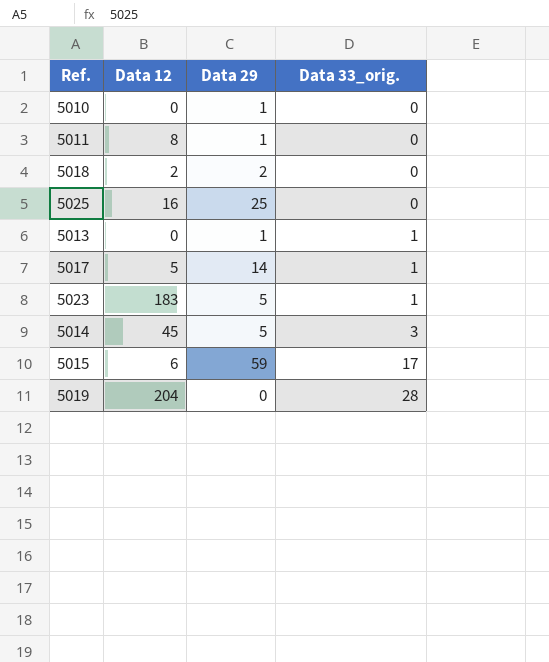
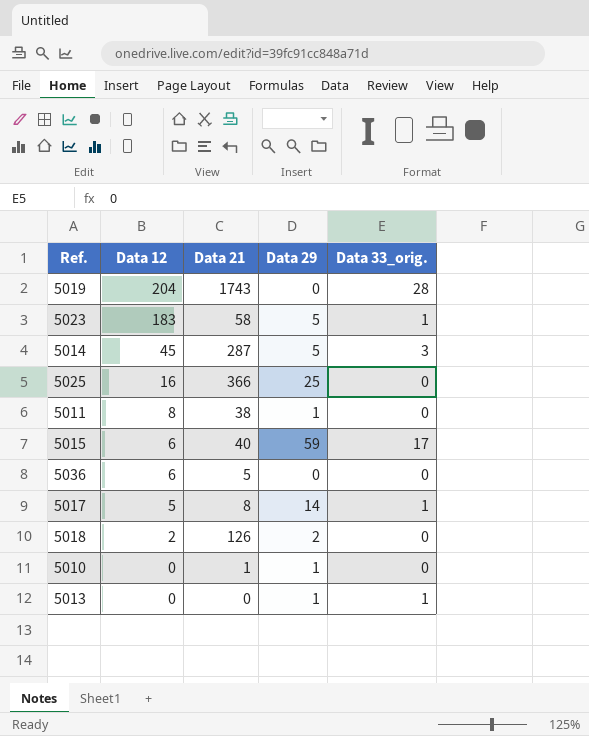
row order: Data 33_orig. ascending -> Data 12 descending
column Data 21 | position: none -> 3
row 5036: none -> 6 | 5 | 0 | 0

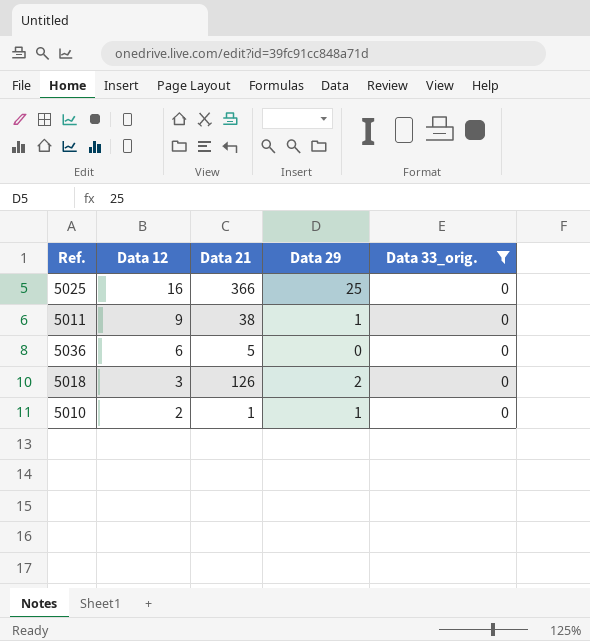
filter: none -> Data 33_orig. = 0
5011 | Data 12: 8 -> 9
5018 | Data 12: 2 -> 3
5010 | Data 12: 0 -> 2

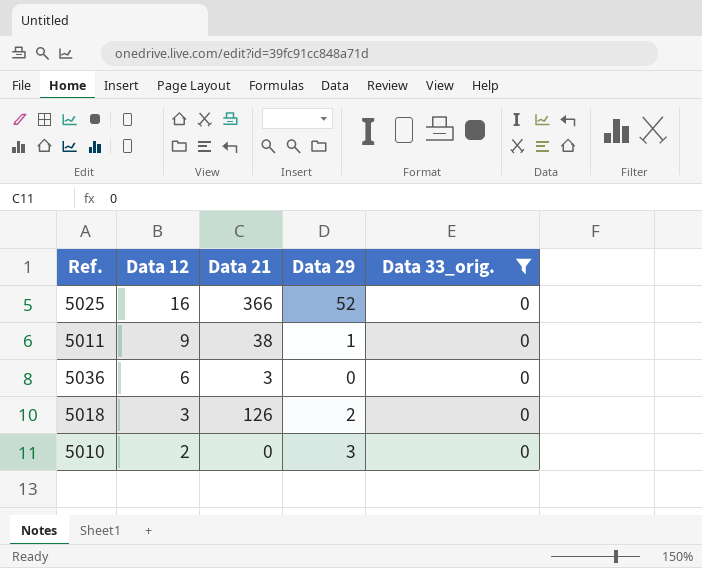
5025 | Data 29: 25 -> 52
5036 | Data 21: 5 -> 3
5010 | Data 21: 1 -> 0
5010 | Data 29: 1 -> 3

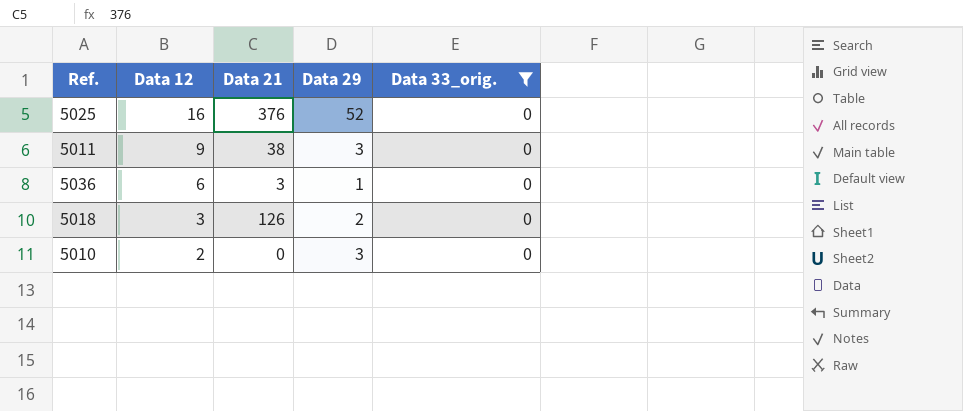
5025 | Data 21: 366 -> 376
5011 | Data 29: 1 -> 3
5036 | Data 29: 0 -> 1

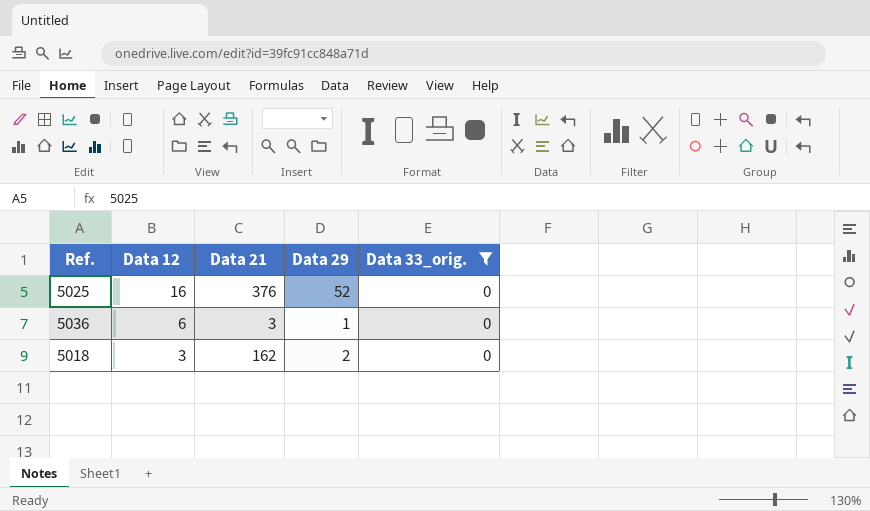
row 5011: 9 | 38 | 3 | 0 -> none
row 5010: 2 | 0 | 3 | 0 -> none
5018 | Data 21: 126 -> 162

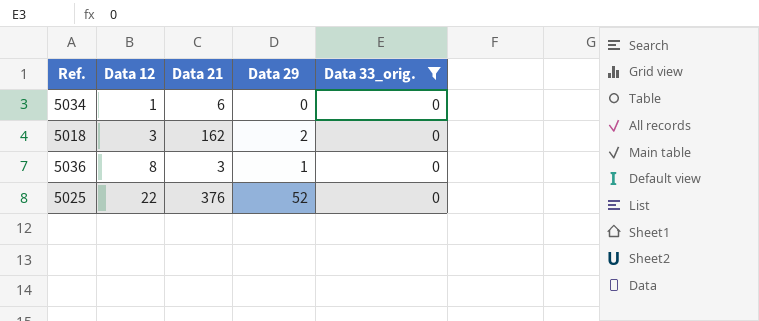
row order: Data 12 descending -> Data 12 ascending
row 5034: none -> 1 | 6 | 0 | 0
5036 | Data 12: 6 -> 8
5025 | Data 12: 16 -> 22

